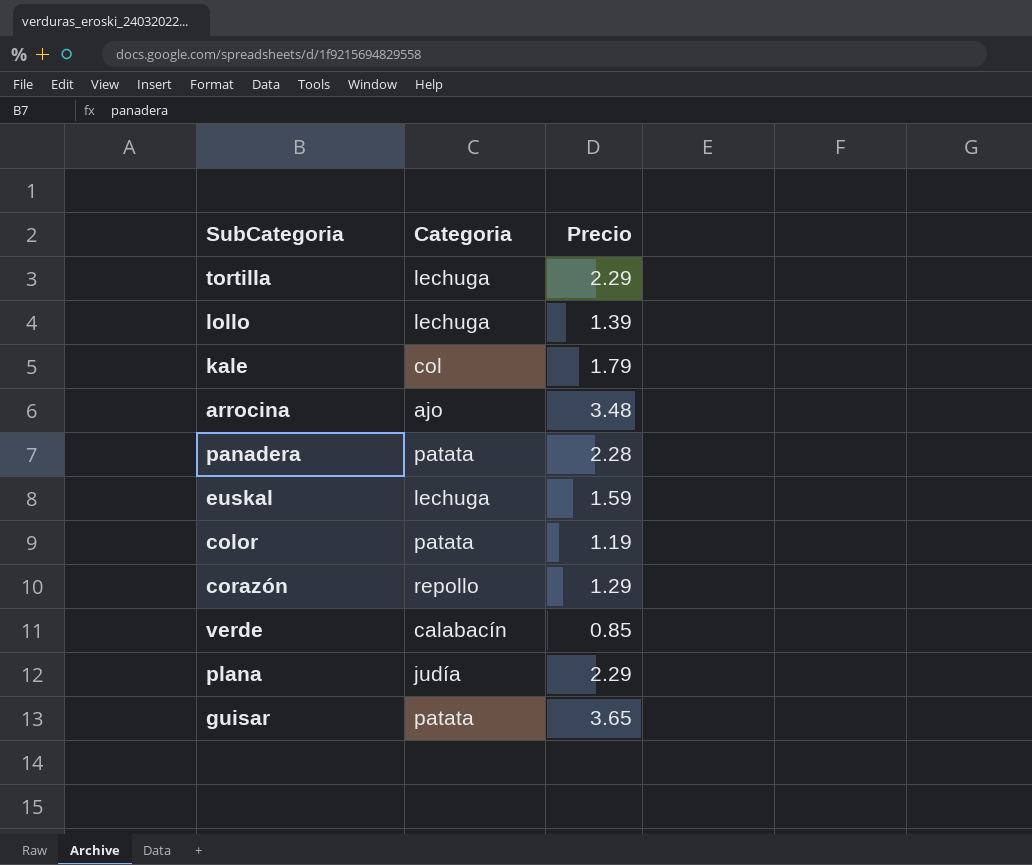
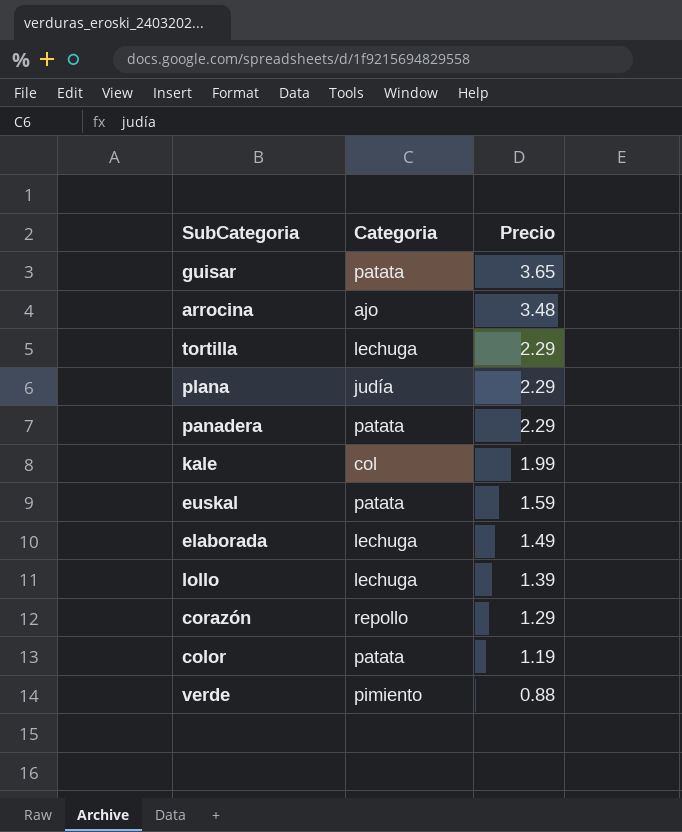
row order: none -> Precio descending
panadera | Precio: 2.28 -> 2.29
kale | Precio: 1.79 -> 1.99
euskal | Categoria: lechuga -> patata
row elaborada: none -> lechuga | 1.49
verde | Categoria: calabacín -> pimiento
verde | Precio: 0.85 -> 0.88

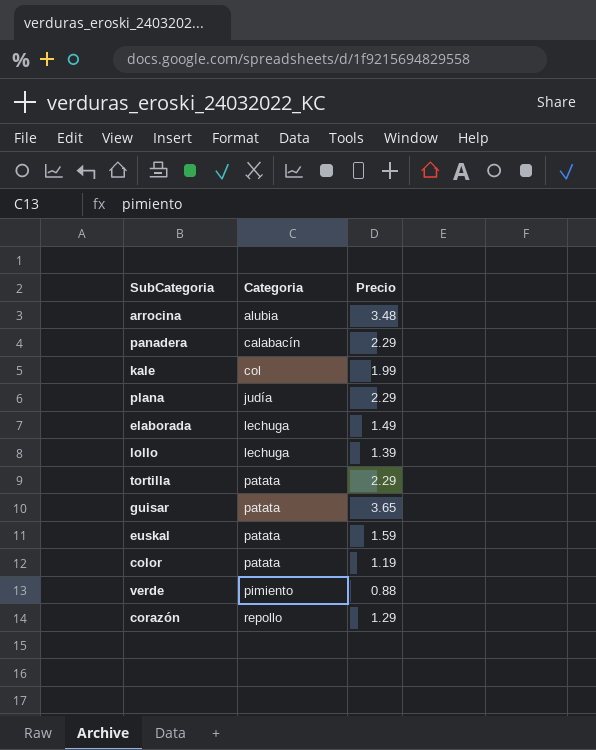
row order: Precio descending -> Categoria ascending
arrocina | Categoria: ajo -> alubia
panadera | Categoria: patata -> calabacín
tortilla | Categoria: lechuga -> patata

